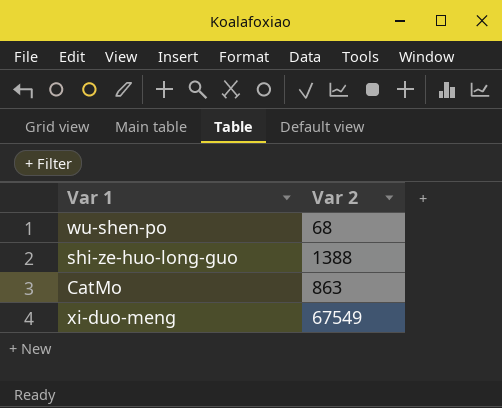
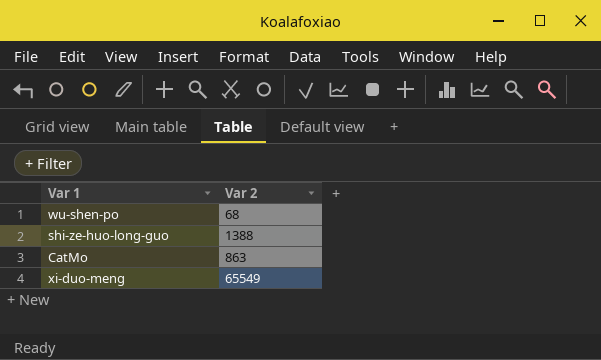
xi-duo-meng | Var 2: 67549 -> 65549

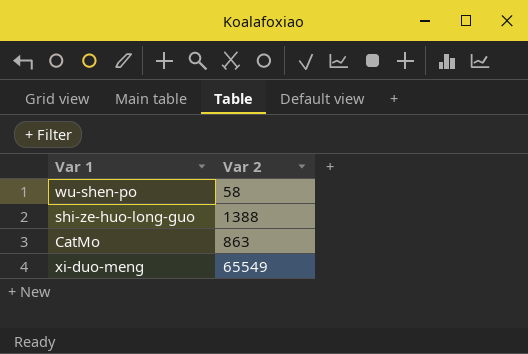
wu-shen-po | Var 2: 68 -> 58

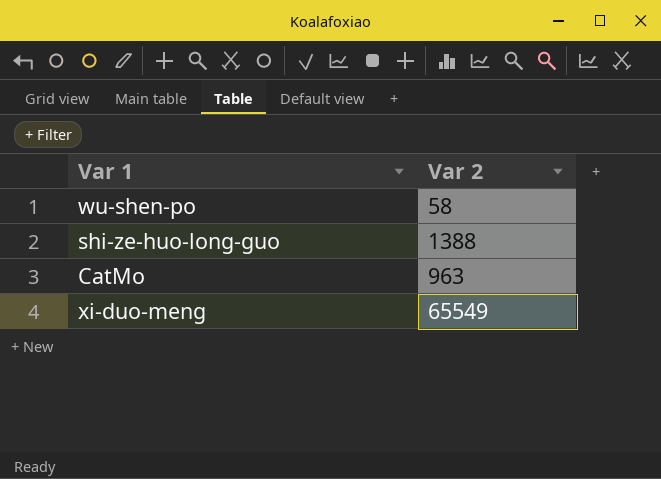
CatMo | Var 2: 863 -> 963

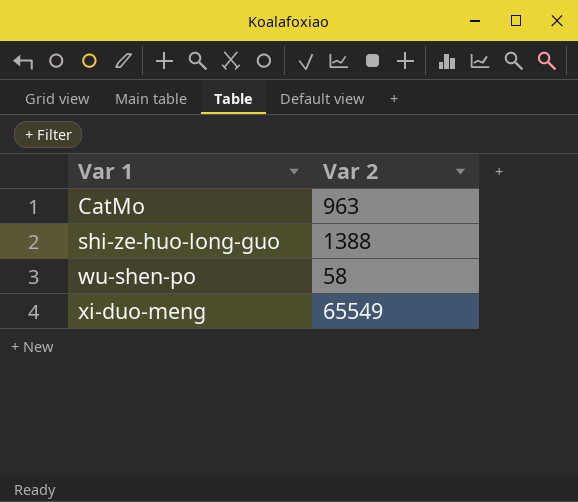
row order: none -> Var 1 ascending

